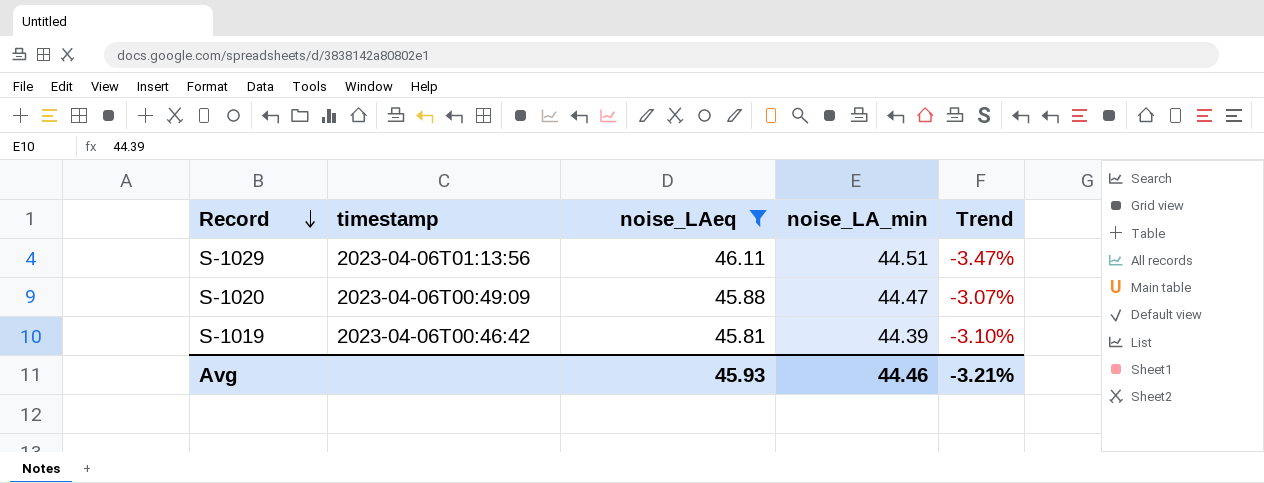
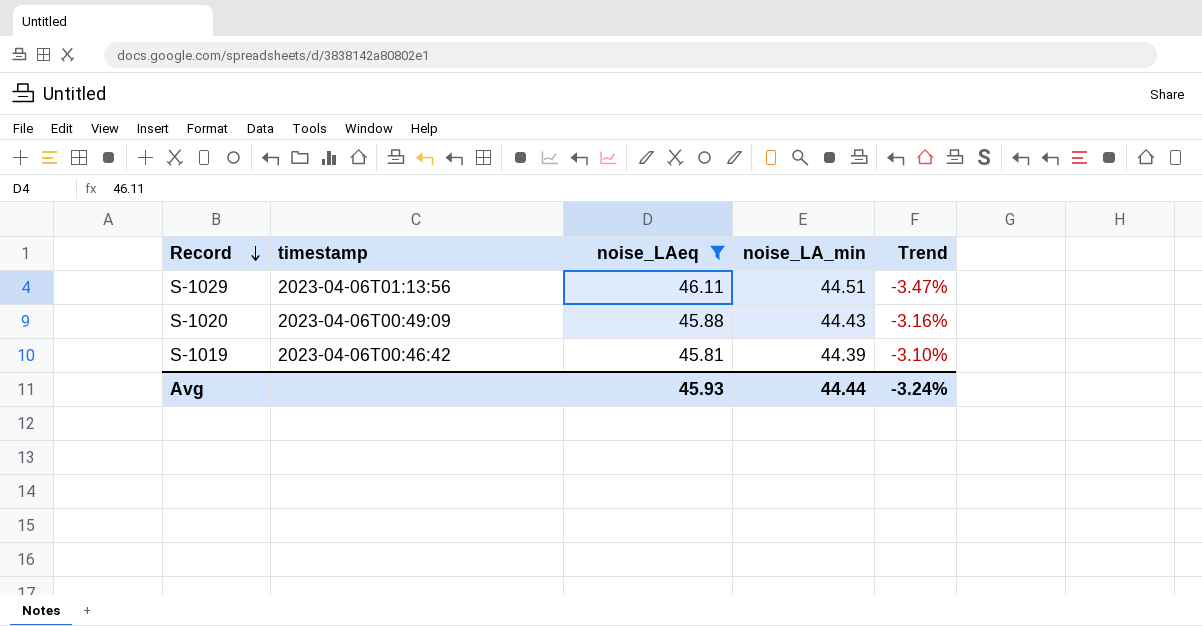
S-1020 | noise_LA_min: 44.47 -> 44.43
S-1020 | Trend: -3.07% -> -3.16%
Avg | noise_LA_min: 44.46 -> 44.44
Avg | Trend: -3.21% -> -3.24%

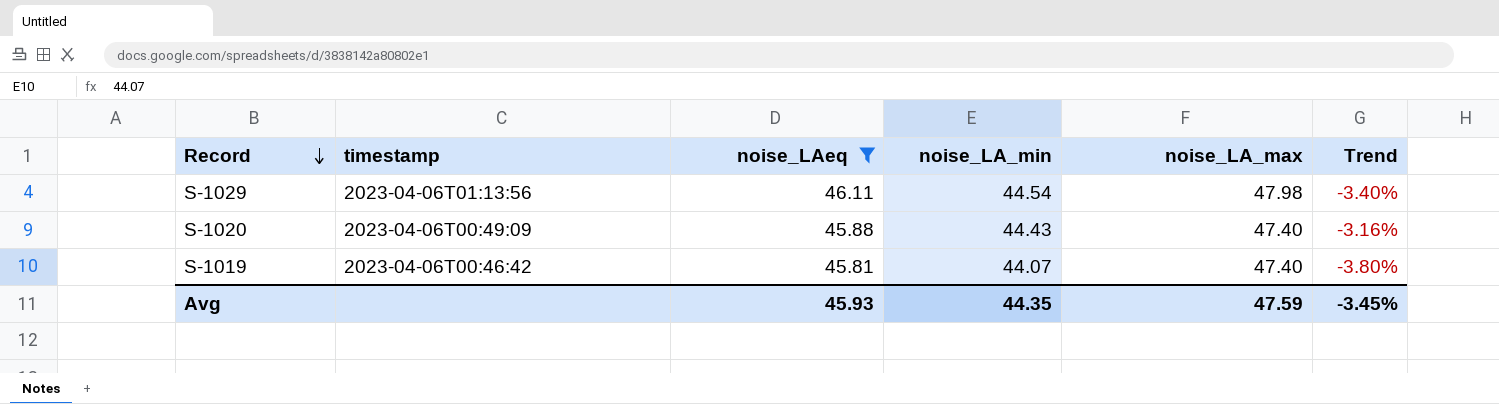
column noise_LA_max | position: none -> 5
S-1029 | noise_LA_min: 44.51 -> 44.54
S-1029 | Trend: -3.47% -> -3.40%
S-1019 | noise_LA_min: 44.39 -> 44.07
S-1019 | Trend: -3.10% -> -3.80%
Avg | noise_LA_min: 44.44 -> 44.35
Avg | Trend: -3.24% -> -3.45%

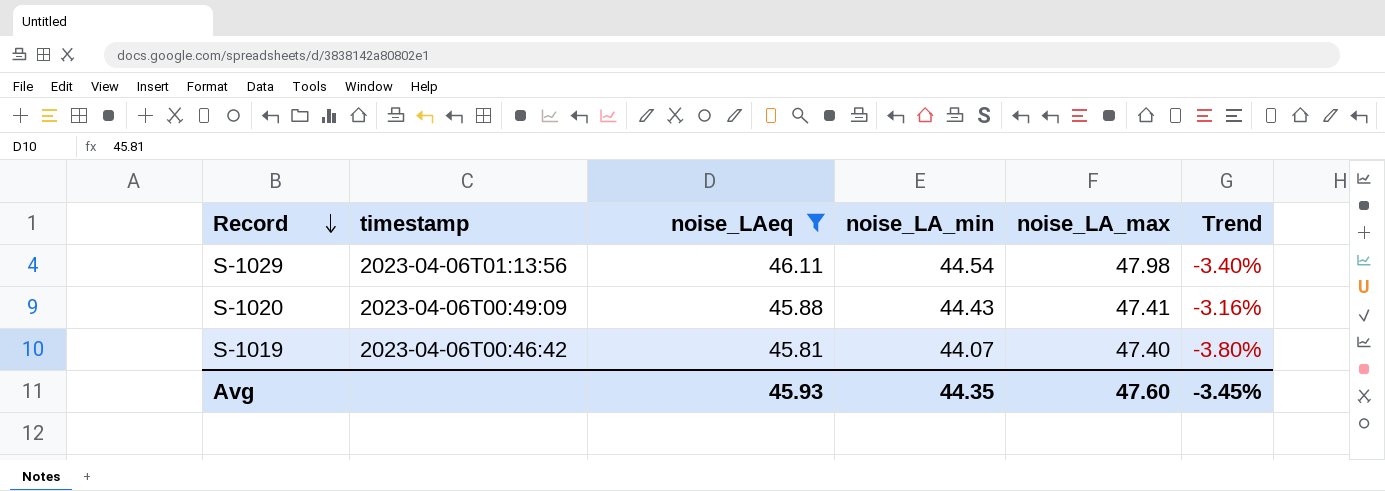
S-1020 | noise_LA_max: 47.40 -> 47.41
Avg | noise_LA_max: 47.59 -> 47.60

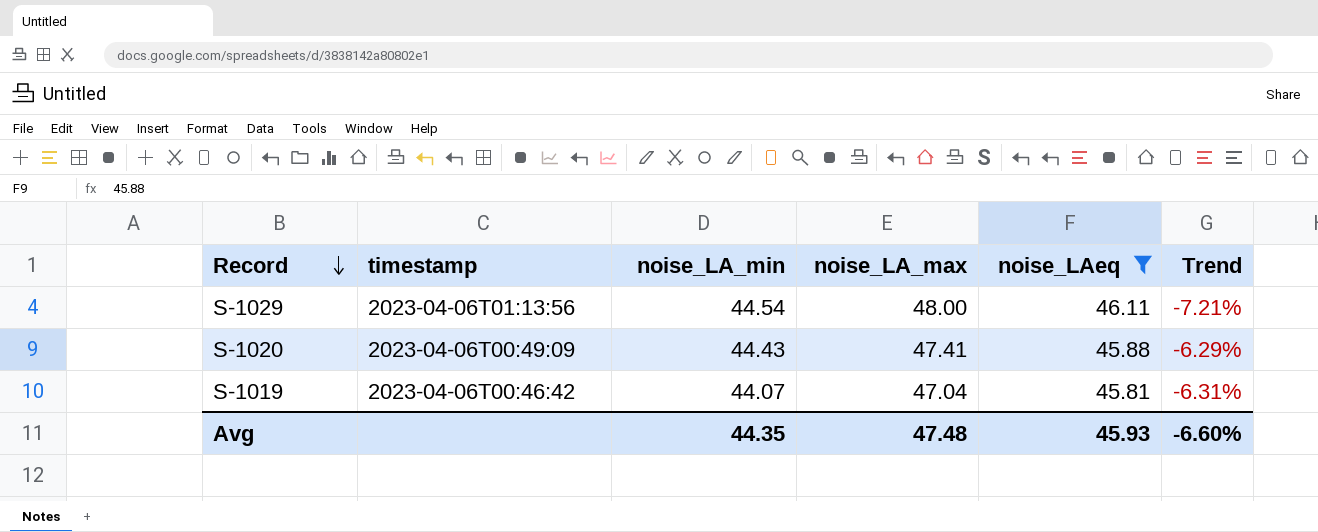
column noise_LAeq | position: 3 -> 5
column Trend | formula: ([noise_LA_min] - [noise_LAeq]) / [noise_LAeq] -> ([noise_LA_min] - [noise_LA_max]) / [noise_LA_max]
S-1029 | noise_LA_max: 47.98 -> 48.00
S-1019 | noise_LA_max: 47.40 -> 47.04
Avg | noise_LA_max: 47.60 -> 47.48
Avg | Trend: -3.45% -> -6.60%

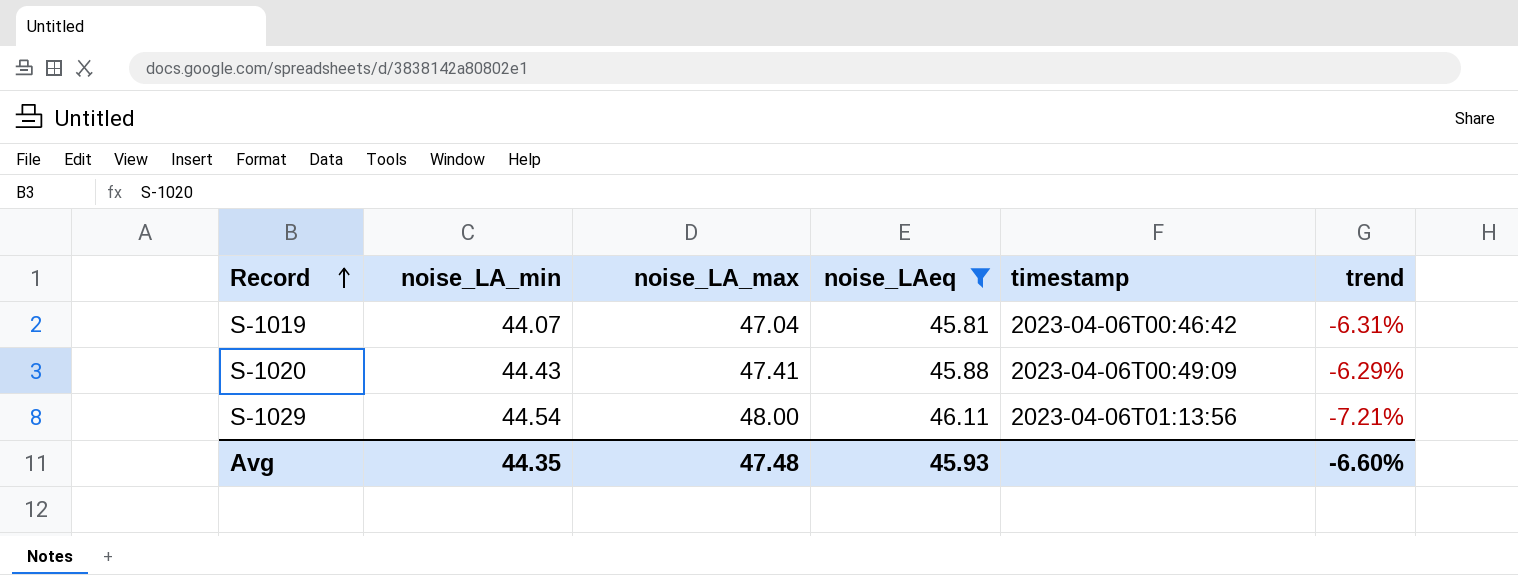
row order: Record descending -> Record ascending
column timestamp | position: 2 -> 5
column name: Trend -> trend

